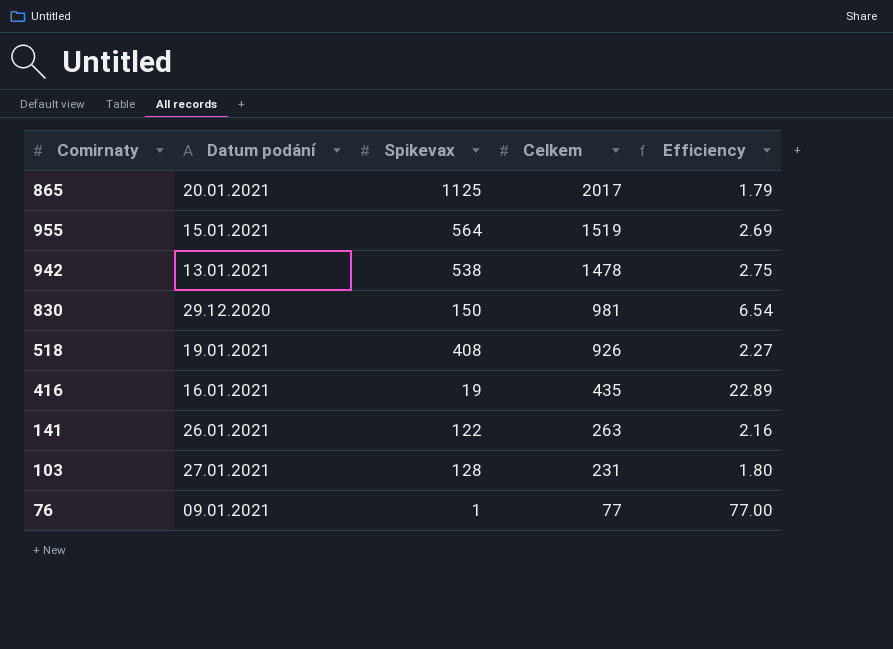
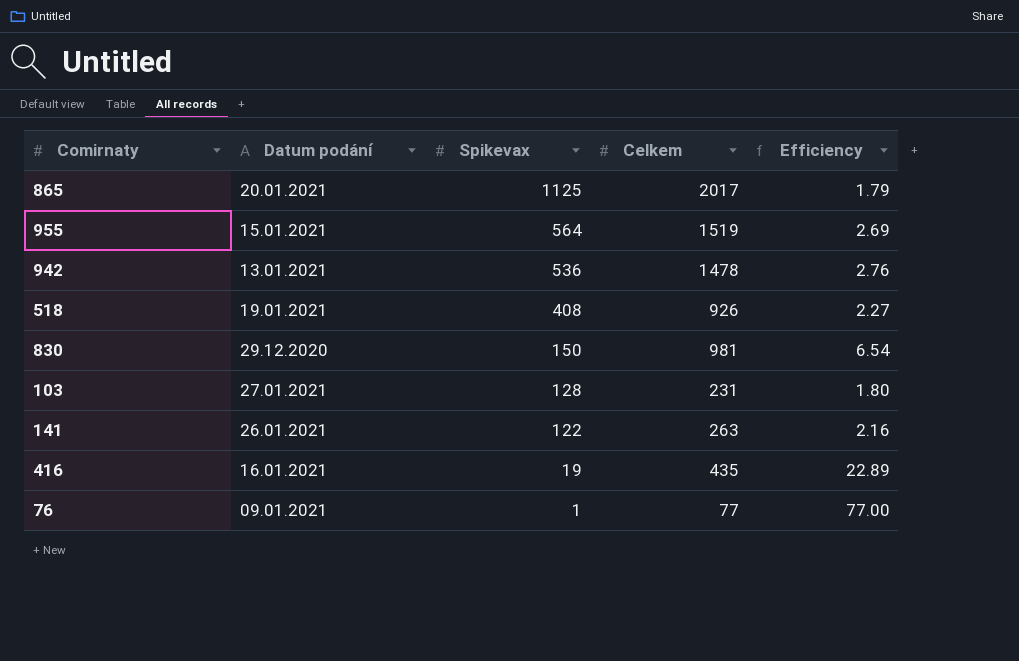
row order: Celkem descending -> Spikevax descending
942 | Spikevax: 538 -> 536
942 | Efficiency: 2.75 -> 2.76

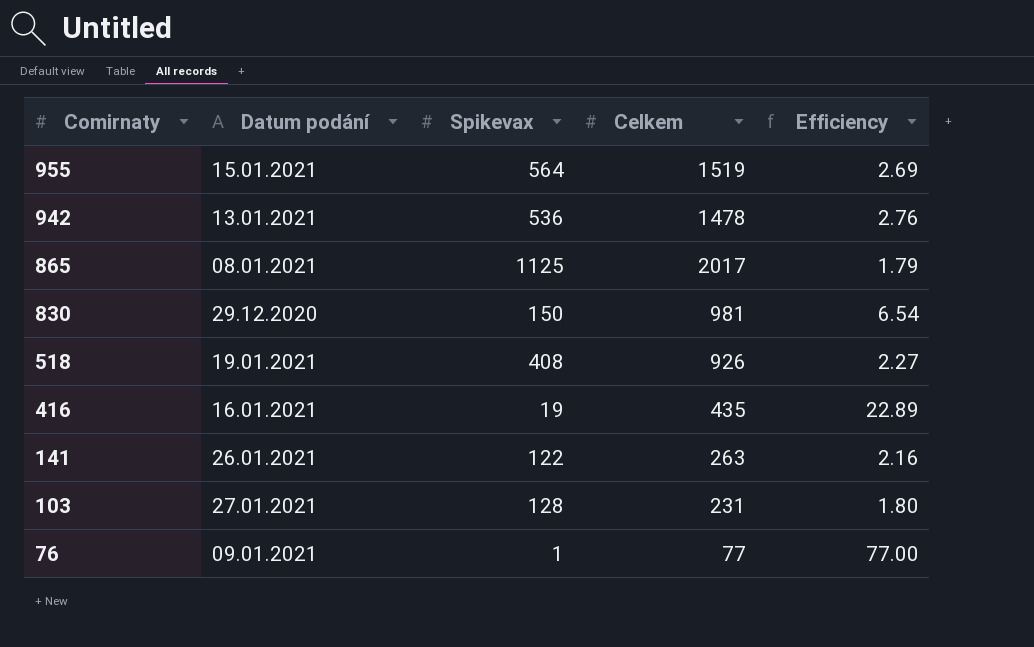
row order: Spikevax descending -> Comirnaty descending
865 | Datum podání: 20.01.2021 -> 08.01.2021

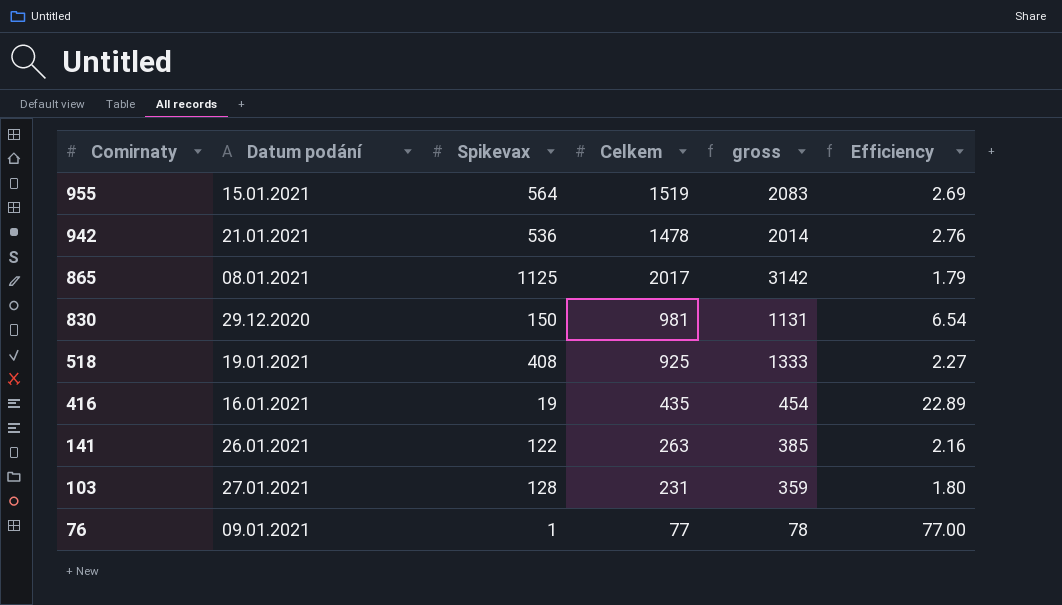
column gross | formula: none -> [Spikevax] + [Celkem]
942 | Datum podání: 13.01.2021 -> 21.01.2021
518 | Celkem: 926 -> 925

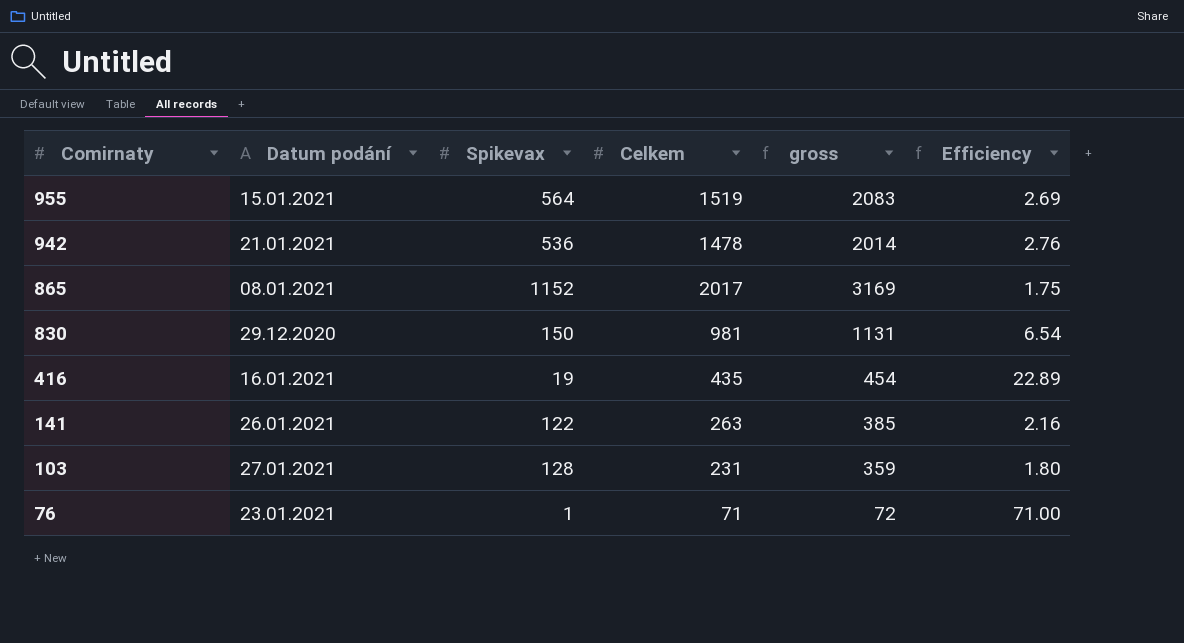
row 518: 19.01.2021 | 408 | 925 | 1333 | 2.27 -> none
865 | Spikevax: 1125 -> 1152
865 | gross: 3142 -> 3169
865 | Efficiency: 1.79 -> 1.75
76 | Datum podání: 09.01.2021 -> 23.01.2021
76 | Celkem: 77 -> 71
76 | gross: 78 -> 72
76 | Efficiency: 77.00 -> 71.00

